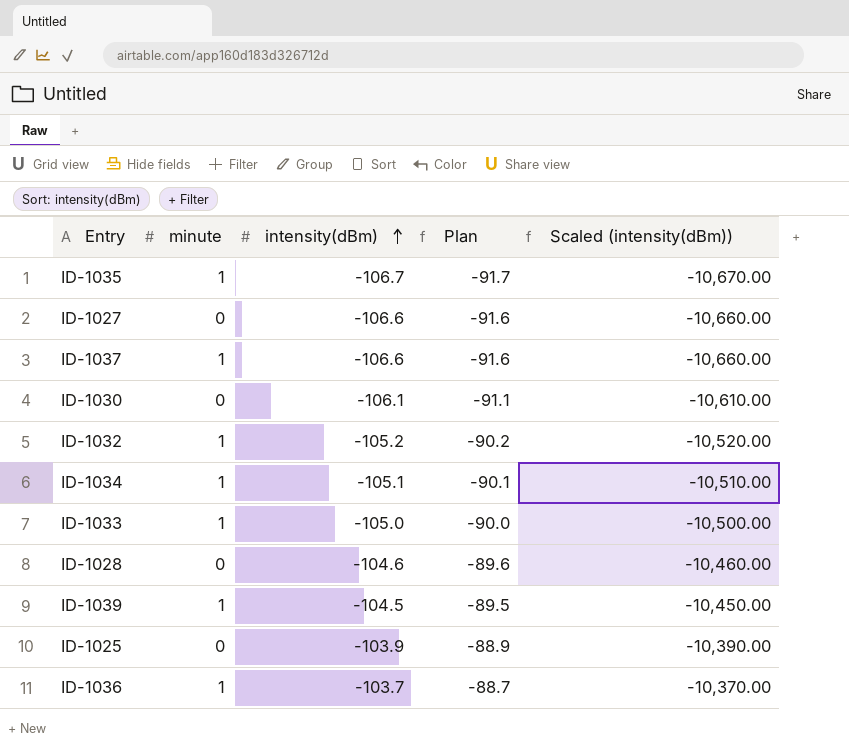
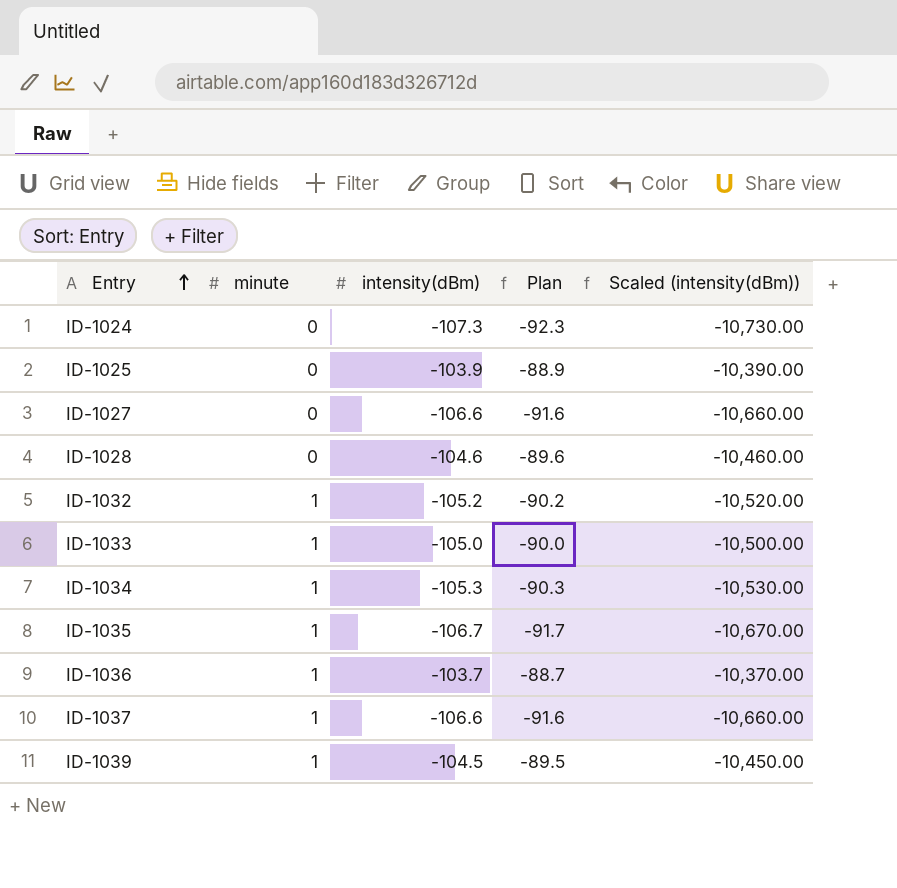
row order: intensity(dBm) ascending -> Entry ascending
row ID-1030: 0 | -106.1 | -91.1 | -10,610.00 -> none
row ID-1024: none -> 0 | -107.3 | -92.3 | -10,730.00
ID-1034 | intensity(dBm): -105.1 -> -105.3
ID-1034 | Plan: -90.1 -> -90.3
ID-1034 | Scaled (intensity(dBm)): -10,510.00 -> -10,530.00

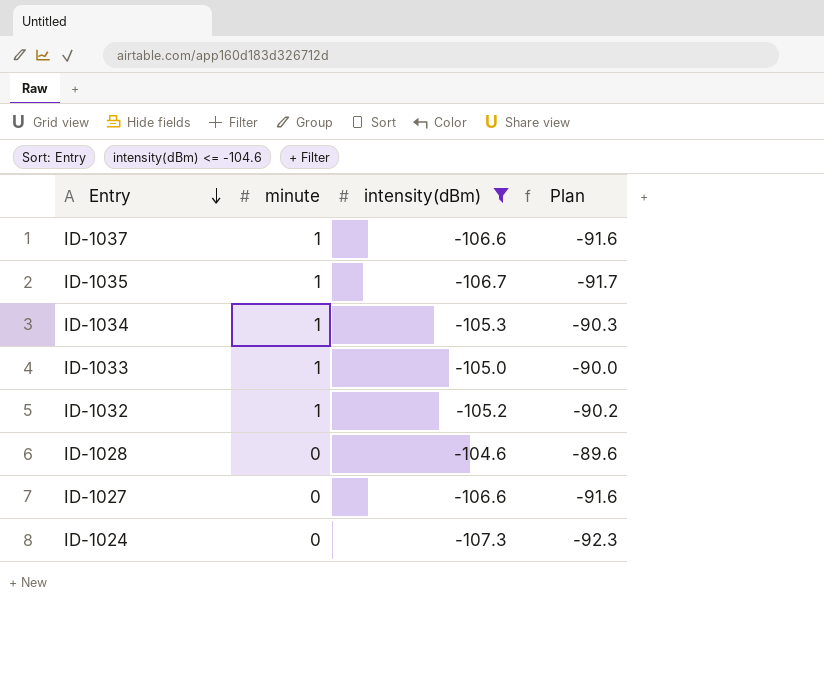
filter: none -> intensity(dBm) <= -104.6
row order: Entry ascending -> Entry descending
column Scaled (intensity(dBm)) | formula: [intensity(dBm)] * 100 -> none

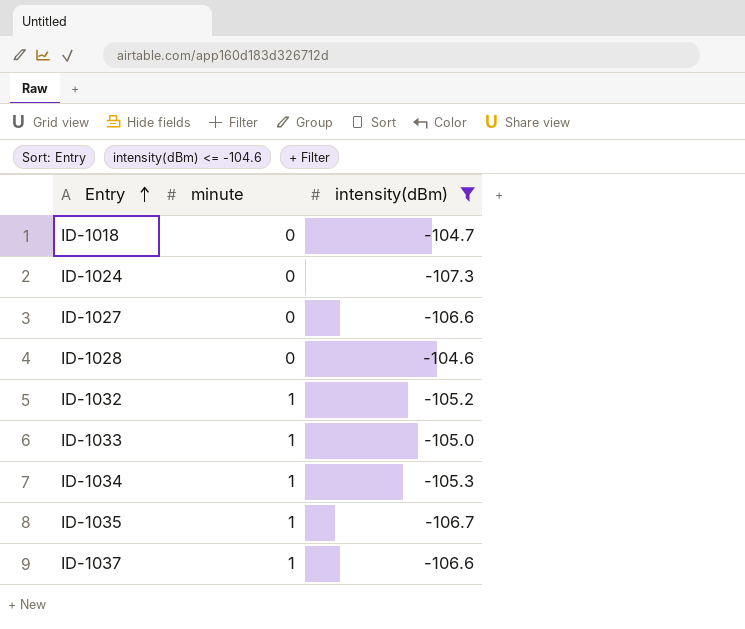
row order: Entry descending -> Entry ascending
column Plan | formula: [intensity(dBm)] + 15 -> none
row ID-1018: none -> 0 | -104.7

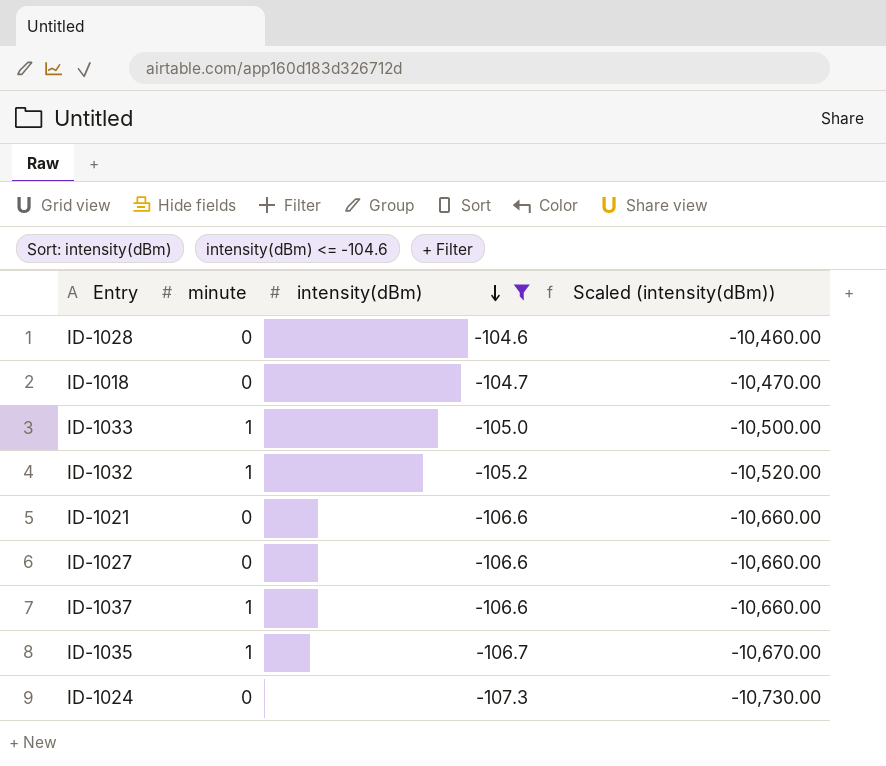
row order: Entry ascending -> intensity(dBm) descending
column Scaled (intensity(dBm)) | formula: none -> [intensity(dBm)] * 100
row ID-1034: 1 | -105.3 -> none
row ID-1021: none -> 0 | -106.6 | -10,660.00

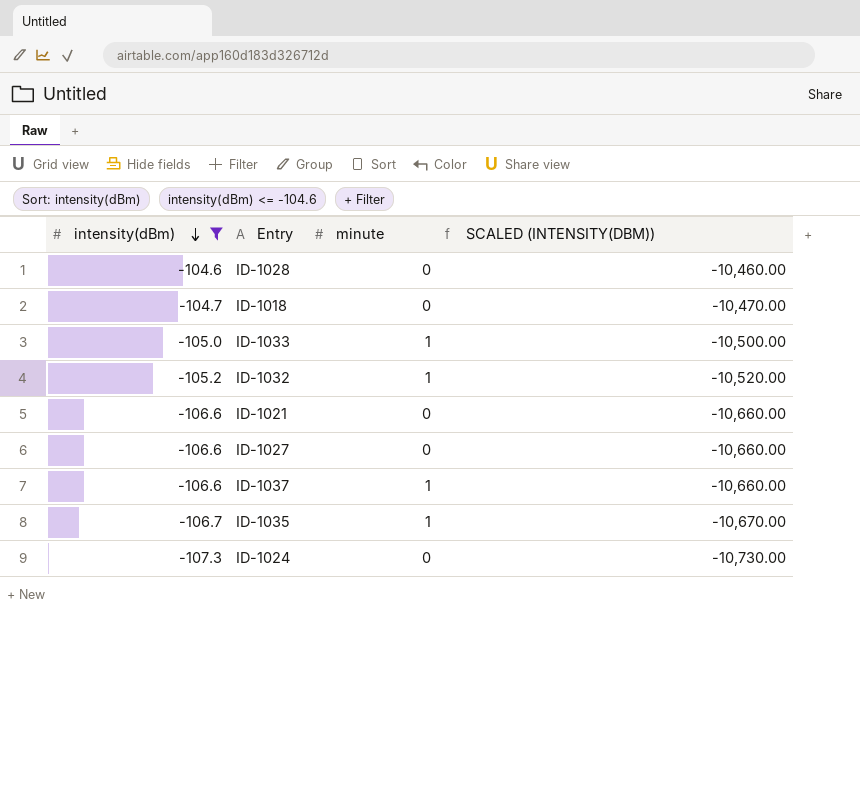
column intensity(dBm) | position: 3 -> 1
column name: Scaled (intensity(dBm)) -> SCALED (INTENSITY(DBM))

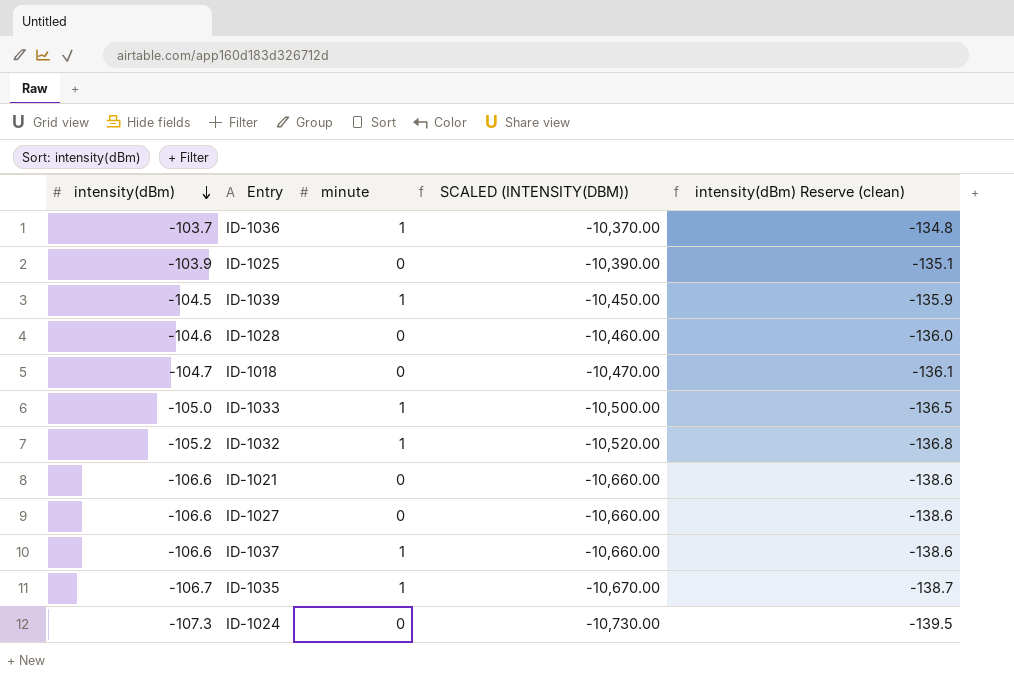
filter: intensity(dBm) <= -104.6 -> none
column intensity(dBm) Reserve (clean) | formula: none -> [intensity(dBm)] * 1.3

